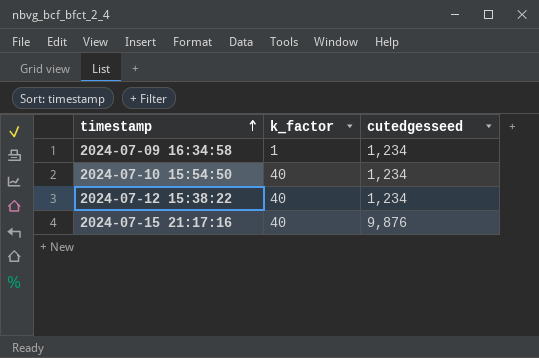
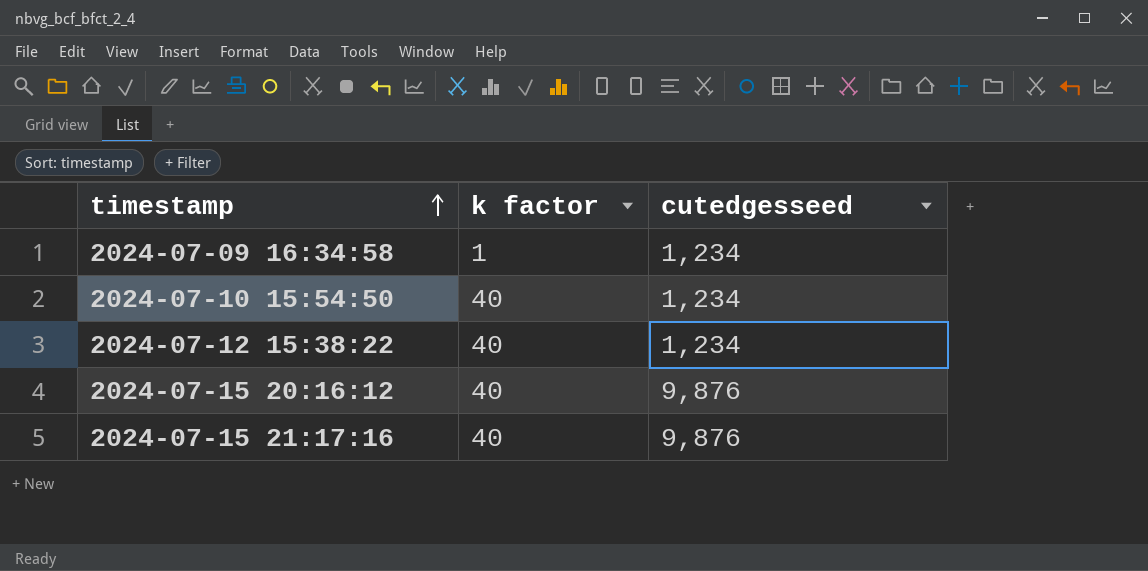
column name: k_factor -> k factor
row 2024-07-15 20:16:12: none -> 40 | 9,876

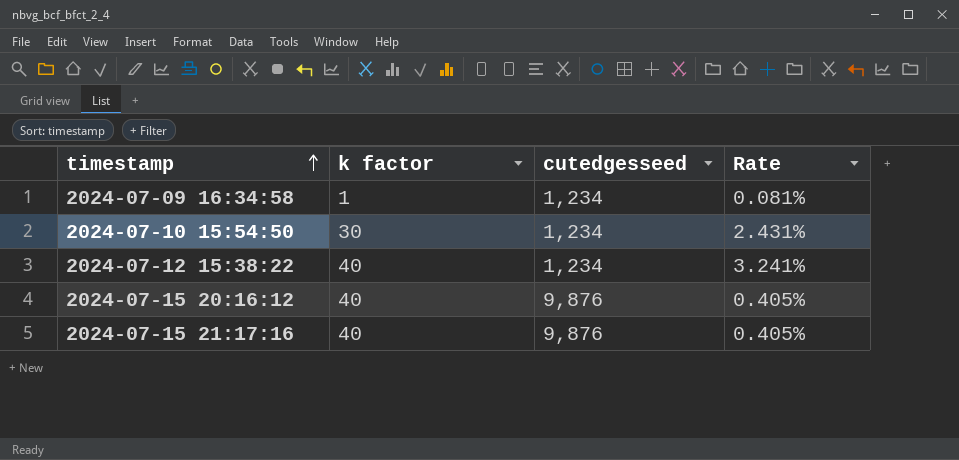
column Rate | formula: none -> [k factor] / [cutedgesseed]
2024-07-10 15:54:50 | k factor: 40 -> 30

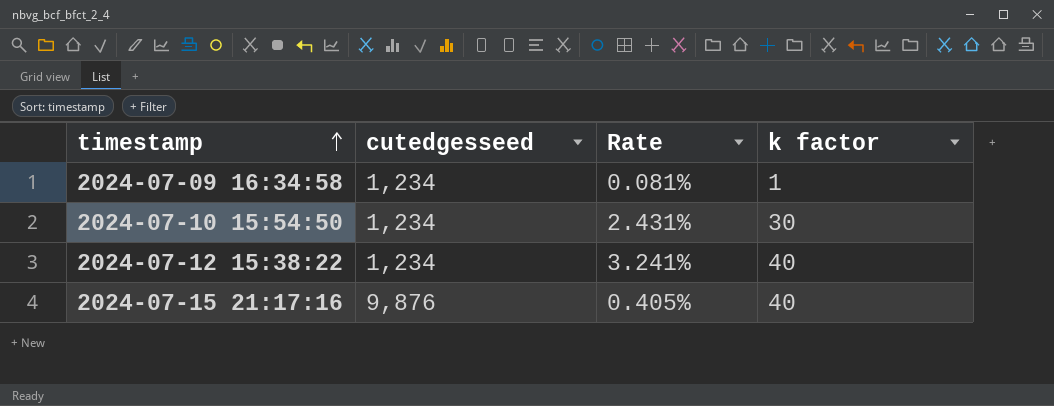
column k factor | position: 2 -> 4
row 2024-07-15 20:16:12: 40 | 9,876 | 0.405% -> none

